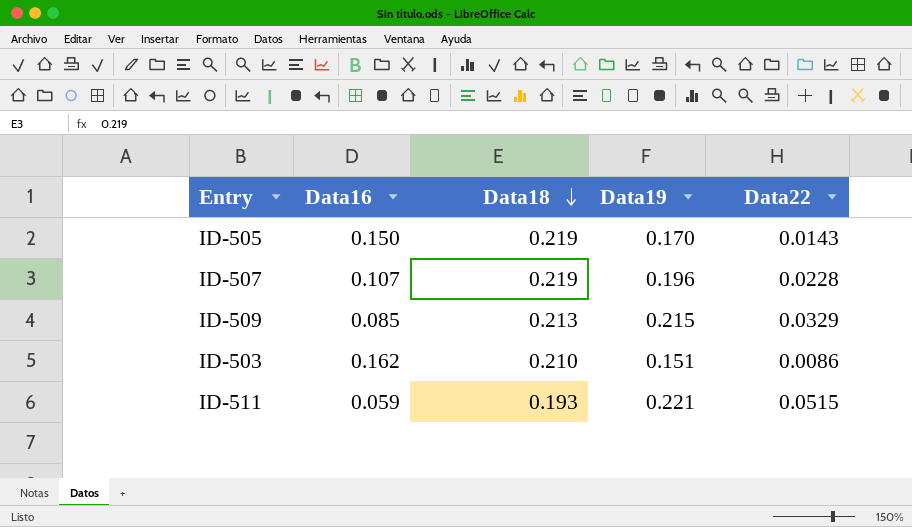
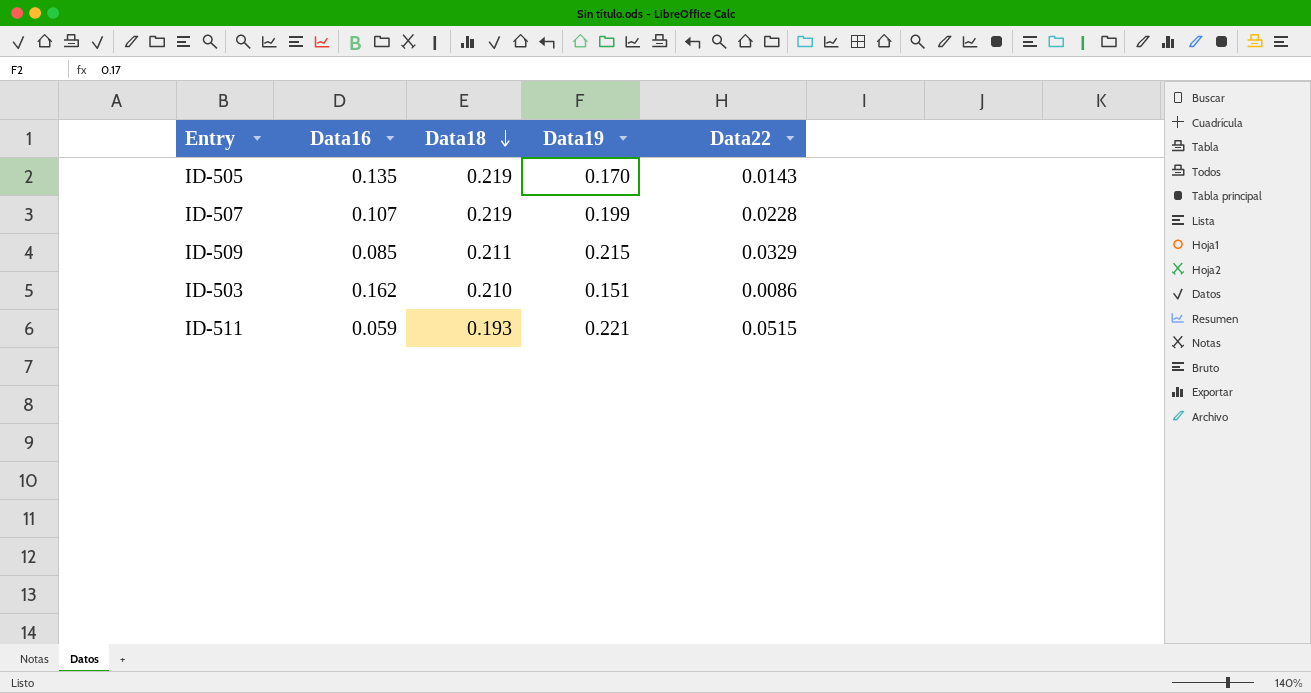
ID-505 | Data16: 0.150 -> 0.135
ID-507 | Data19: 0.196 -> 0.199
ID-509 | Data18: 0.213 -> 0.211

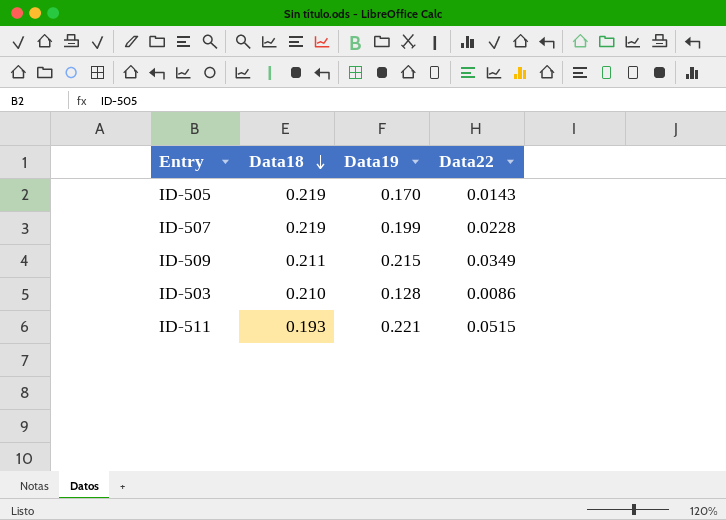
column Data16 | position: 2 -> none
ID-509 | Data22: 0.0329 -> 0.0349
ID-503 | Data19: 0.151 -> 0.128

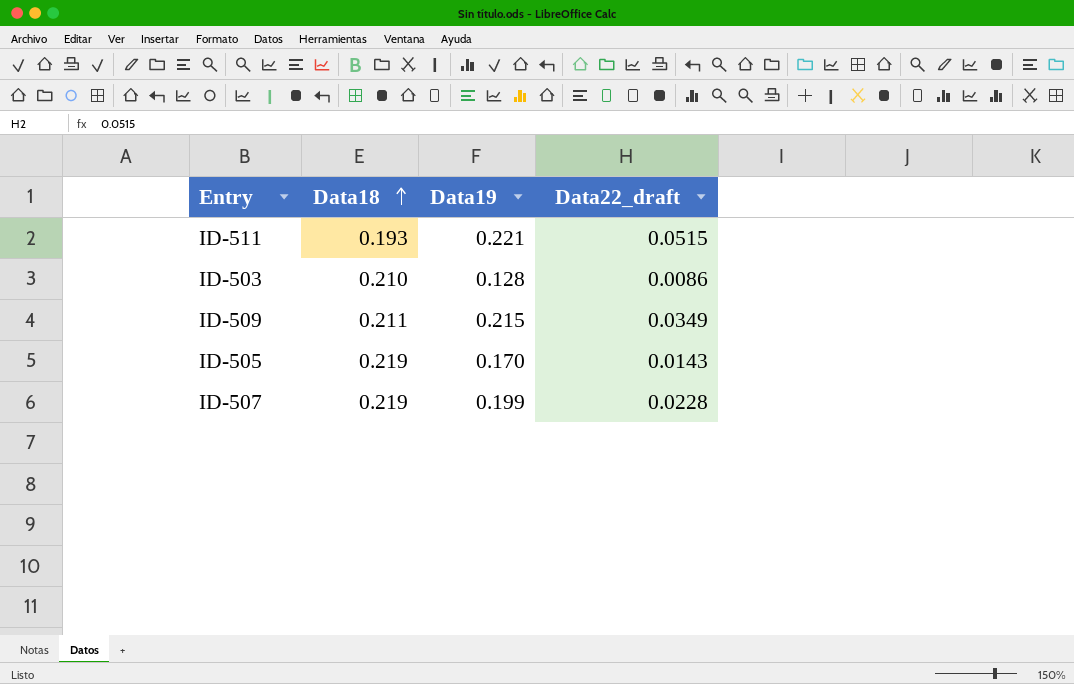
row order: Data18 descending -> Data18 ascending
column name: Data22 -> Data22_draft

